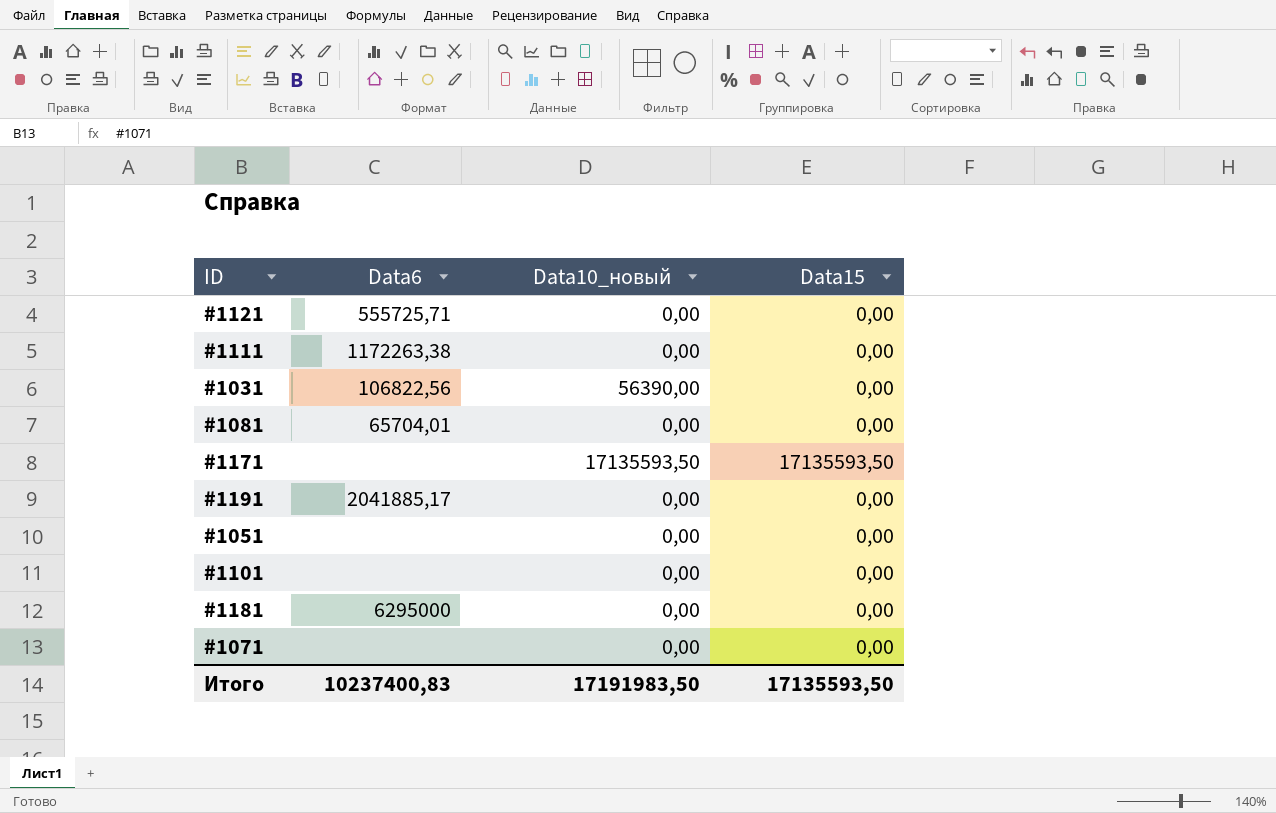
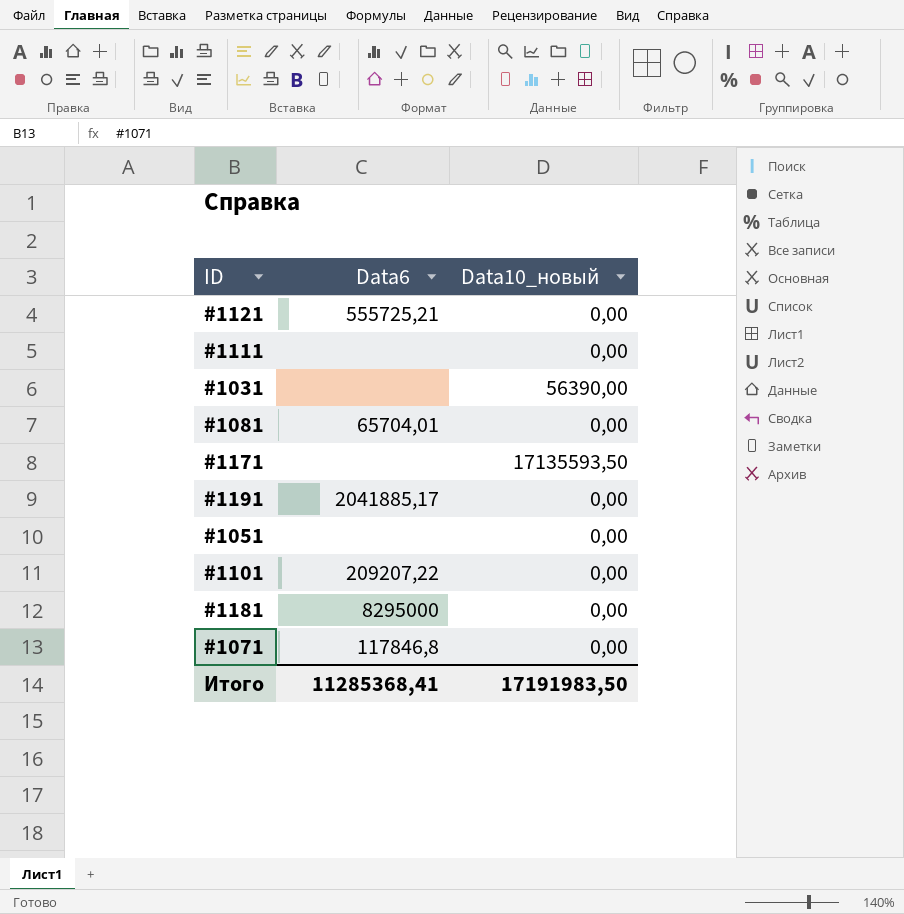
column Data15 | position: 4 -> none
#1121 | Data6: 555725,71 -> 555725,21
#1111 | Data6: 1172263,38 -> none
#1031 | Data6: 106822,56 -> none
#1101 | Data6: none -> 209207,22
#1181 | Data6: 6295000 -> 8295000
#1071 | Data6: none -> 117846,8
Итого | Data6: 10237400,83 -> 11285368,41

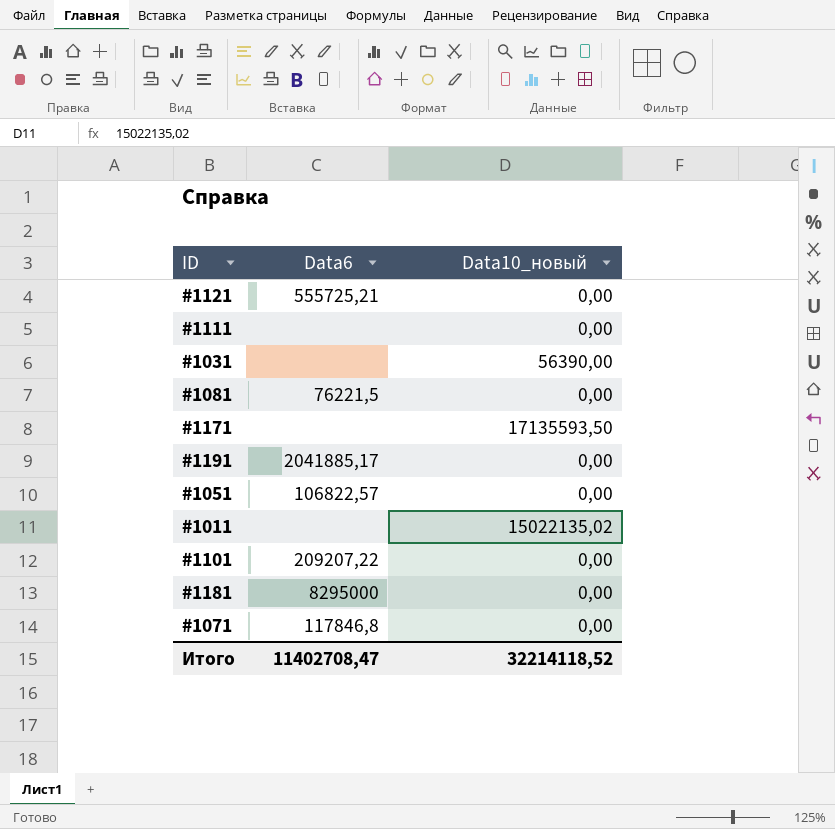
#1081 | Data6: 65704,01 -> 76221,5
#1051 | Data6: none -> 106822,57
row #1011: none -> none | 15022135,02
Итого | Data6: 11285368,41 -> 11402708,47
Итого | Data10_новый: 17191983,50 -> 32214118,52

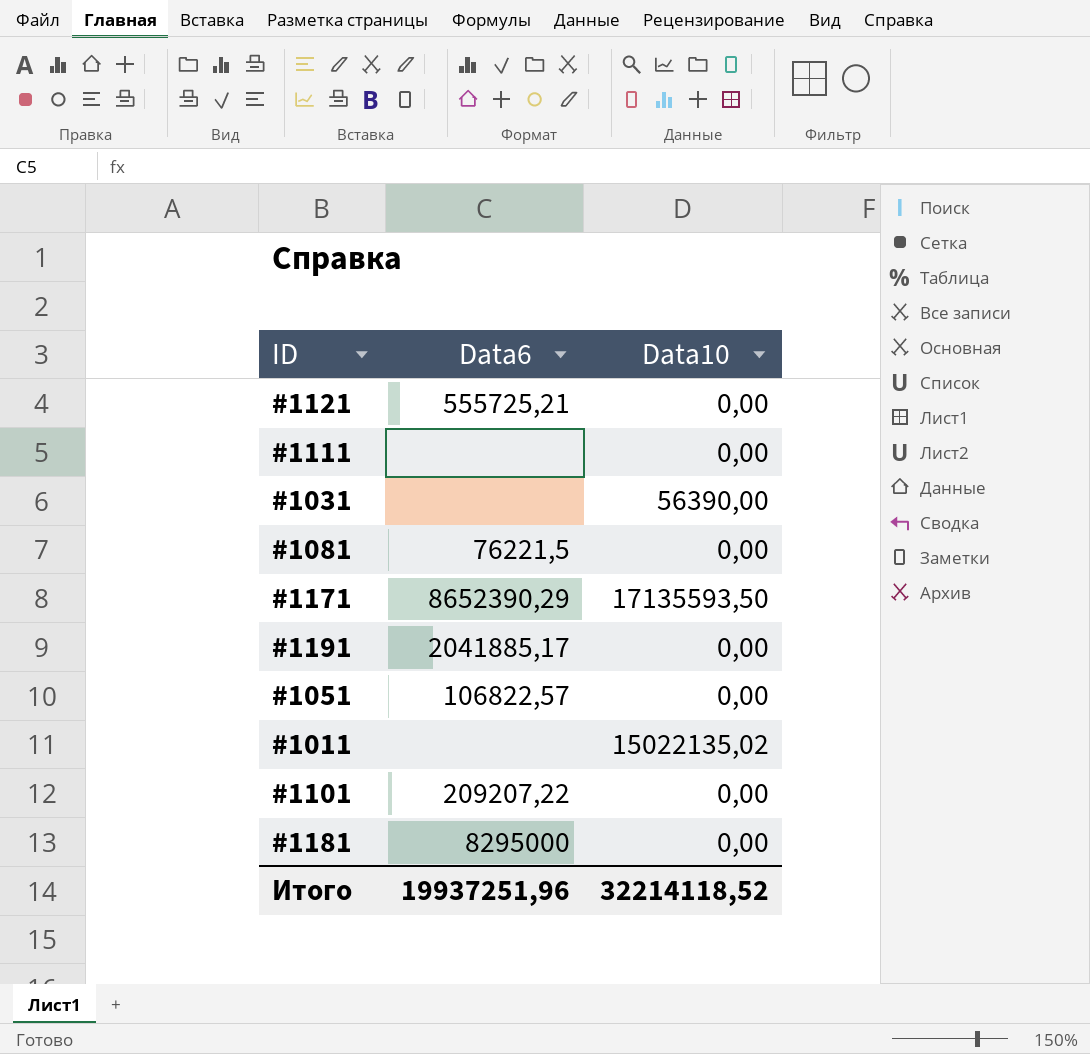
column name: Data10_новый -> Data10
row #1071: 117846,8 | 0,00 -> none
#1171 | Data6: none -> 8652390,29
Итого | Data6: 11402708,47 -> 19937251,96

